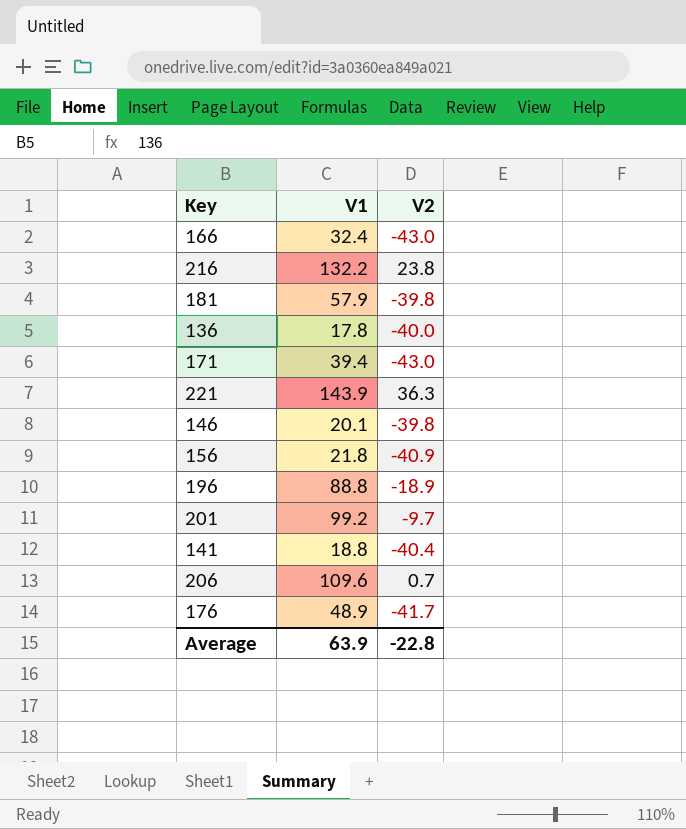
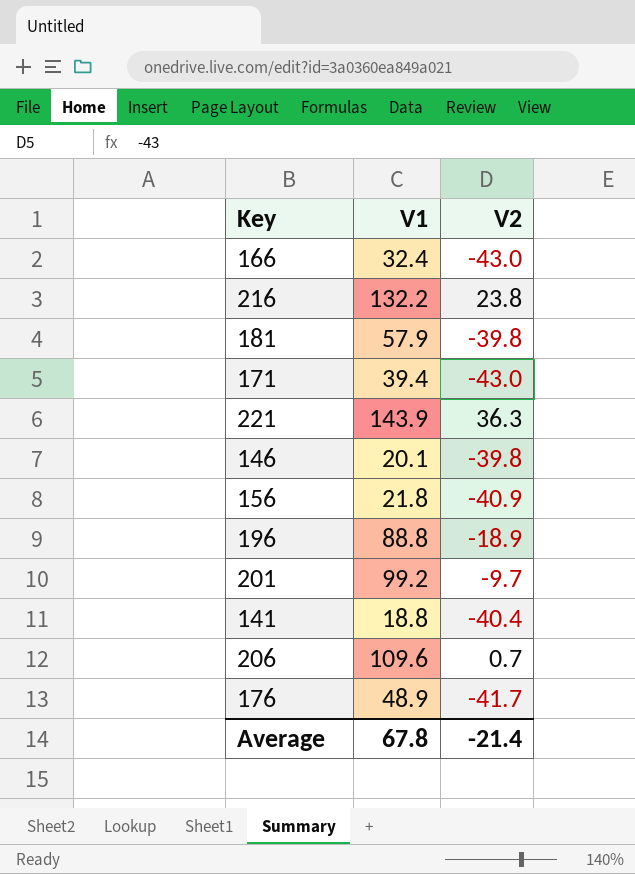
row 136: 17.8 | -40.0 -> none
Average | V1: 63.9 -> 67.8
Average | V2: -22.8 -> -21.4

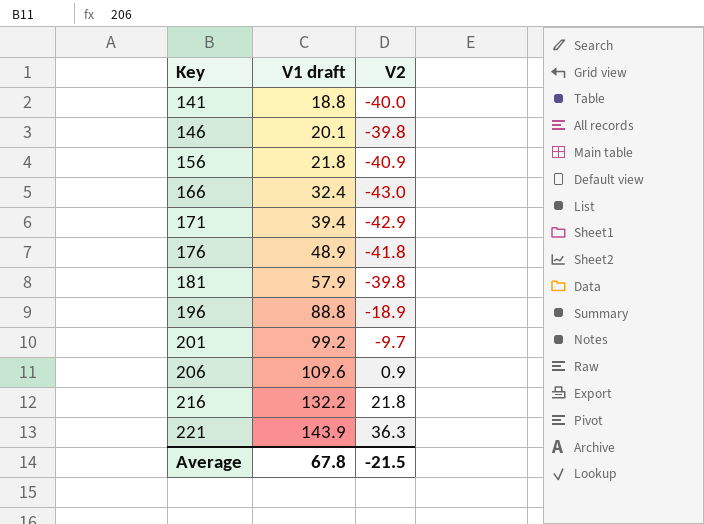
row order: none -> Key ascending
column name: V1 -> V1 draft
141 | V2: -40.4 -> -40.0
171 | V2: -43.0 -> -42.9
176 | V2: -41.7 -> -41.8
206 | V2: 0.7 -> 0.9
216 | V2: 23.8 -> 21.8
Average | V2: -21.4 -> -21.5

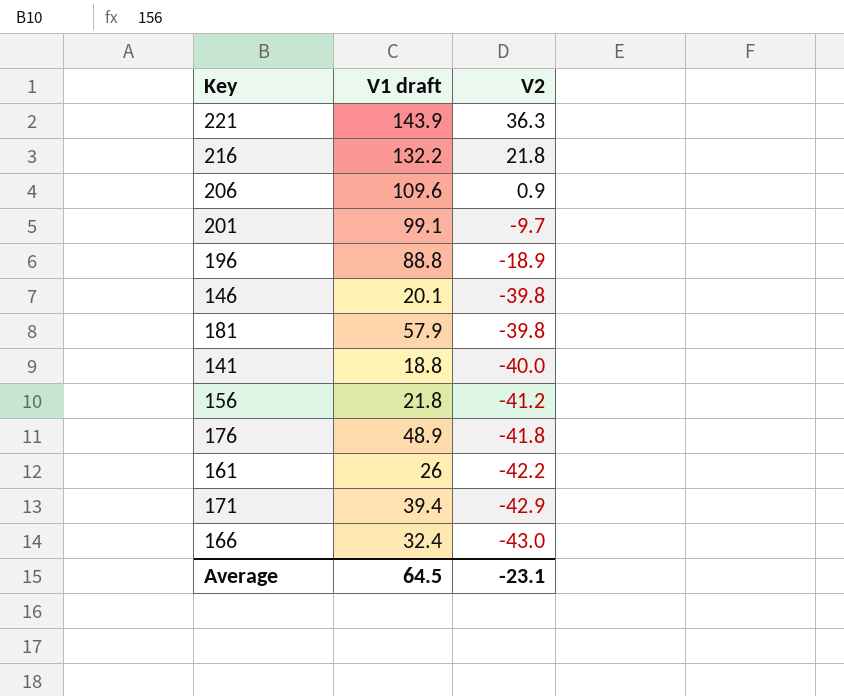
row order: Key ascending -> V2 descending
201 | V1 draft: 99.2 -> 99.1
156 | V2: -40.9 -> -41.2
row 161: none -> 26 | -42.2
Average | V1 draft: 67.8 -> 64.5
Average | V2: -21.5 -> -23.1

